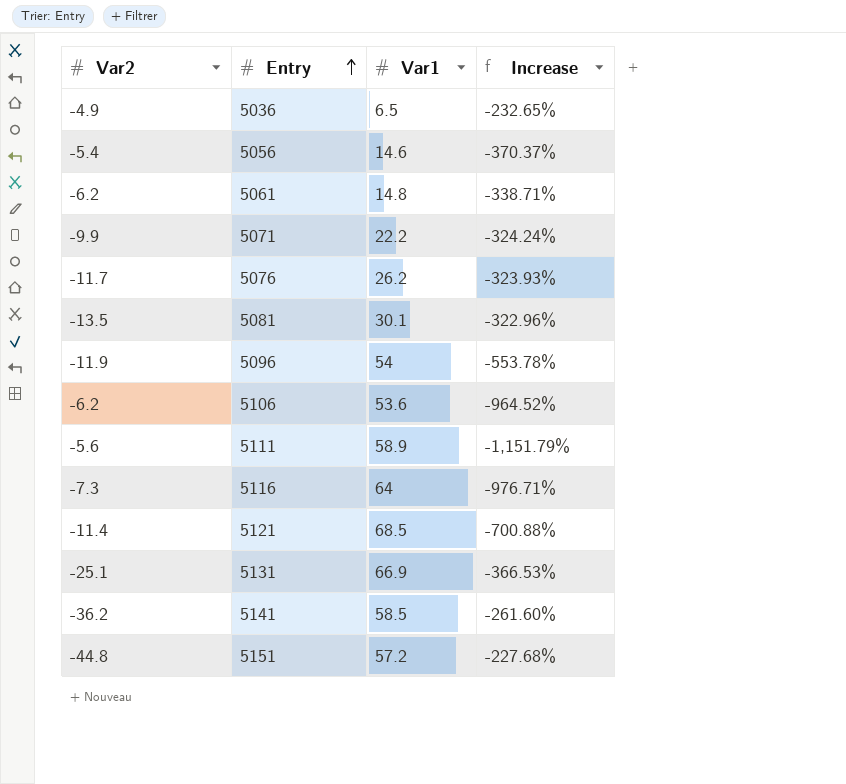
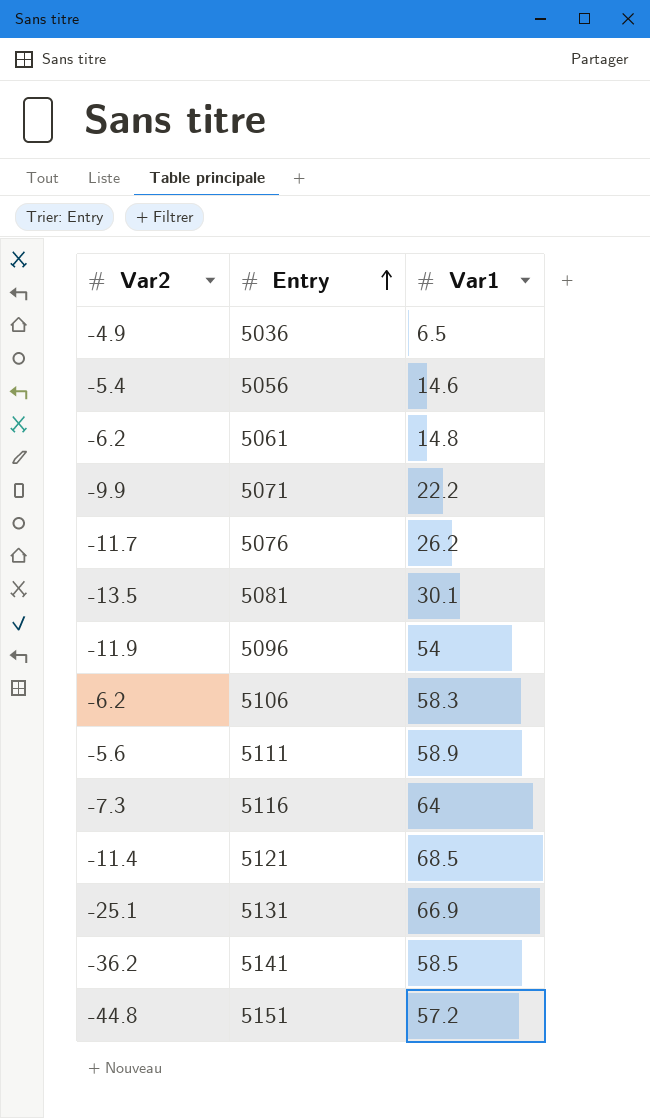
column Increase | formula: ([Var1] - [Var2]) / [Var2] -> none
5106 | Var1: 53.6 -> 58.3

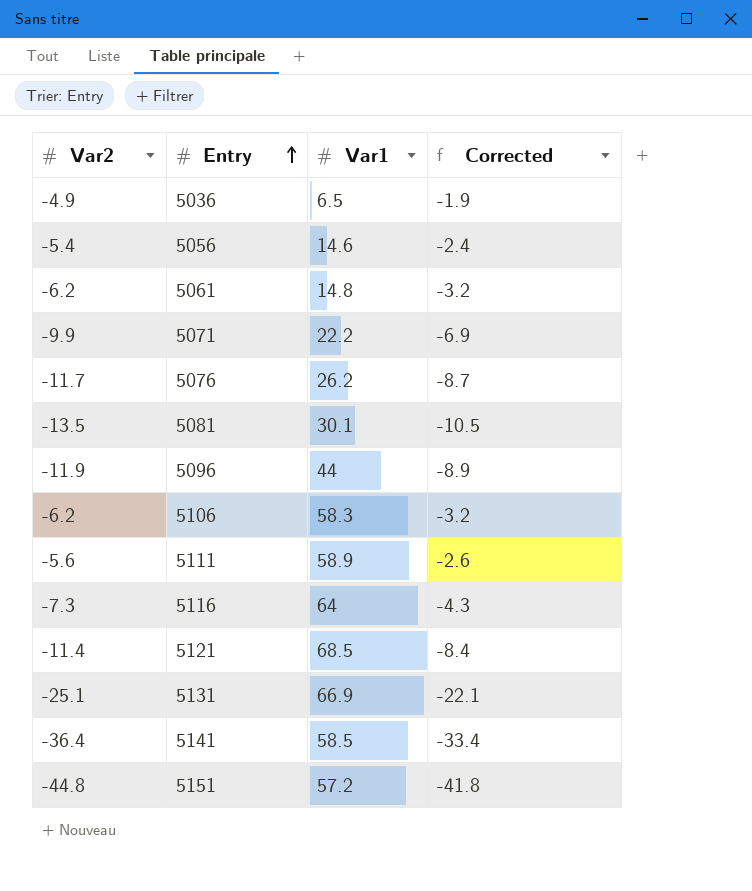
column Corrected | formula: none -> [Var2] + 3
5096 | Var1: 54 -> 44
5141 | Var2: -36.2 -> -36.4

